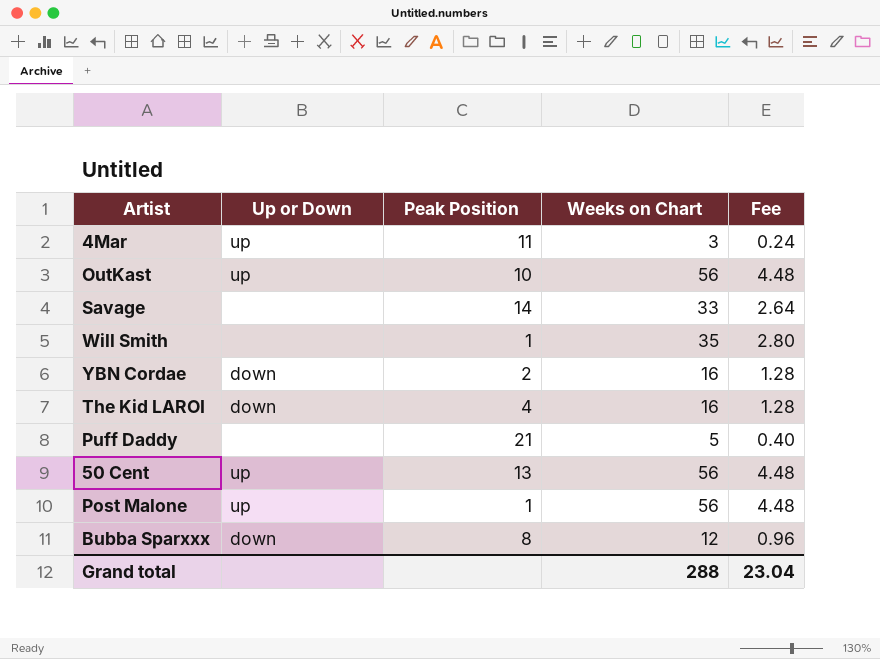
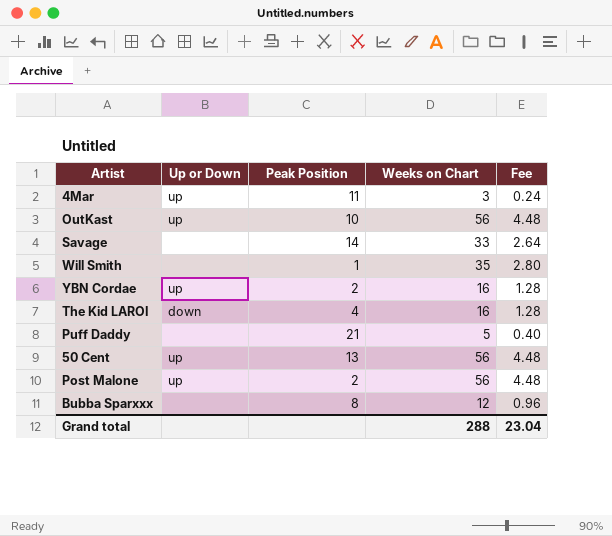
YBN Cordae | Up or Down: down -> up
Post Malone | Peak Position: 1 -> 2
Bubba Sparxxx | Up or Down: down -> none

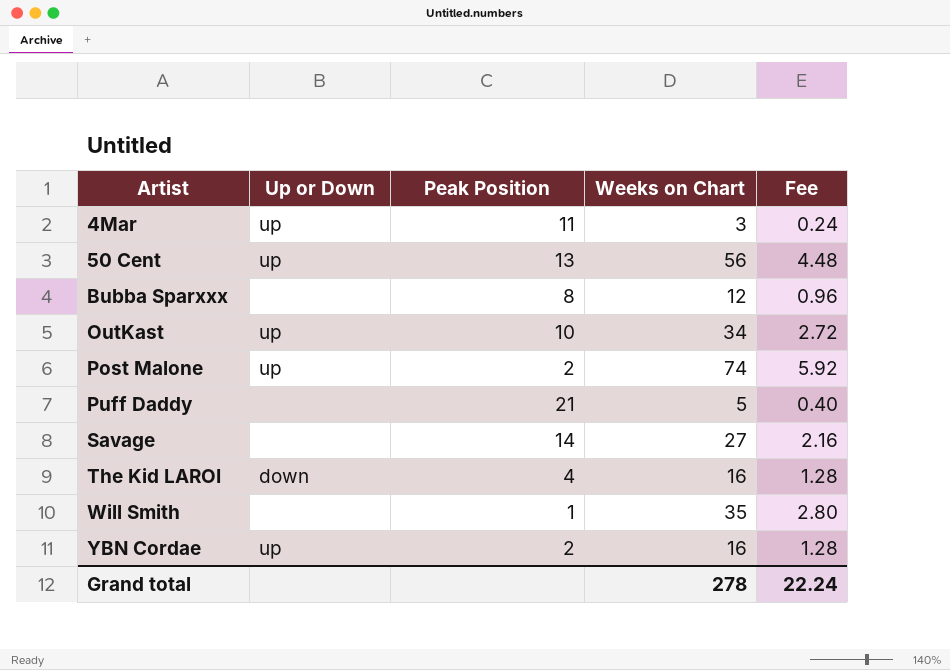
row order: none -> Artist ascending
OutKast | Weeks on Chart: 56 -> 34
OutKast | Fee: 4.48 -> 2.72
Post Malone | Weeks on Chart: 56 -> 74
Post Malone | Fee: 4.48 -> 5.92
Savage | Weeks on Chart: 33 -> 27
Savage | Fee: 2.64 -> 2.16
Grand total | Weeks on Chart: 288 -> 278
Grand total | Fee: 23.04 -> 22.24

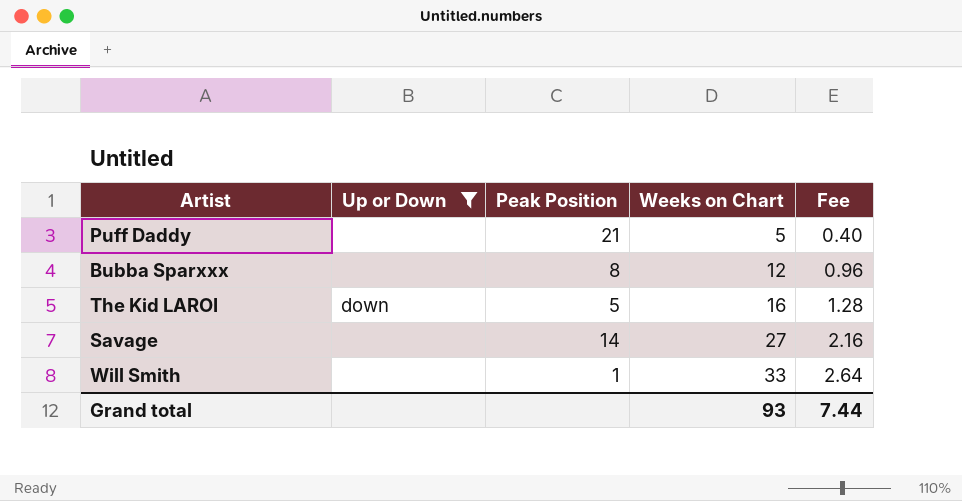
filter: none -> Up or Down != up
row order: Artist ascending -> Weeks on Chart ascending
The Kid LAROI | Peak Position: 4 -> 5
Will Smith | Weeks on Chart: 35 -> 33
Will Smith | Fee: 2.80 -> 2.64
Grand total | Weeks on Chart: 278 -> 93
Grand total | Fee: 22.24 -> 7.44

